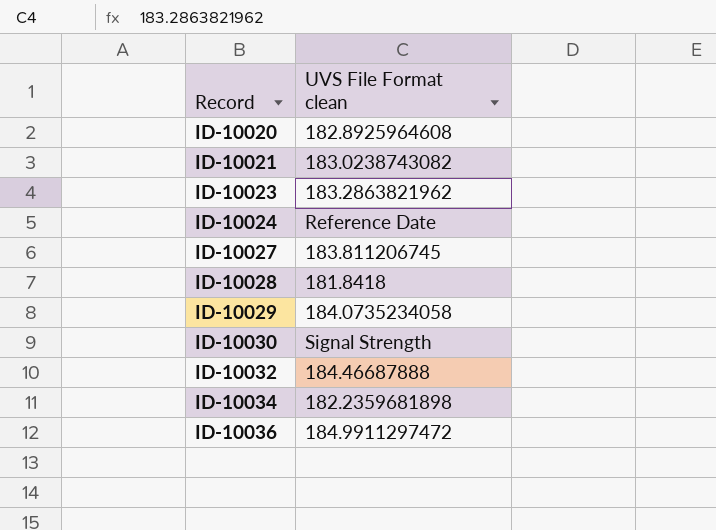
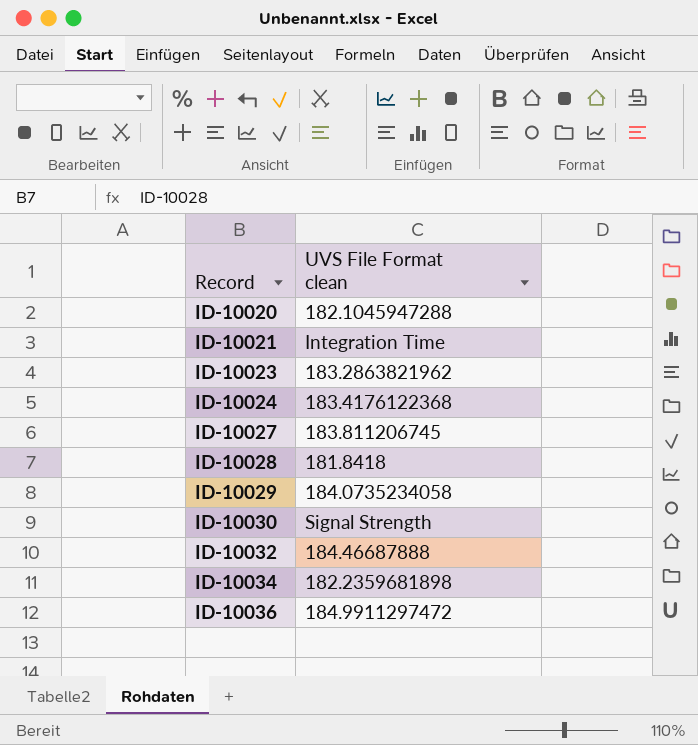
ID-10020 | UVS File Format clean: 182.8925964608 -> 182.1045947288
ID-10021 | UVS File Format clean: 183.0238743082 -> Integration Time
ID-10024 | UVS File Format clean: Reference Date -> 183.4176122368

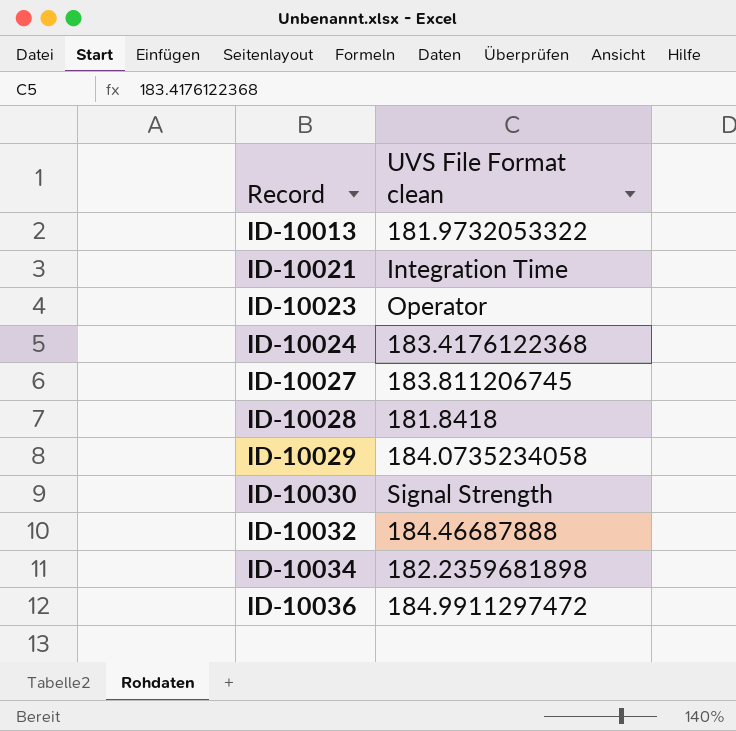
row ID-10020: 182.1045947288 -> none
row ID-10013: none -> 181.9732053322
ID-10023 | UVS File Format clean: 183.2863821962 -> Operator

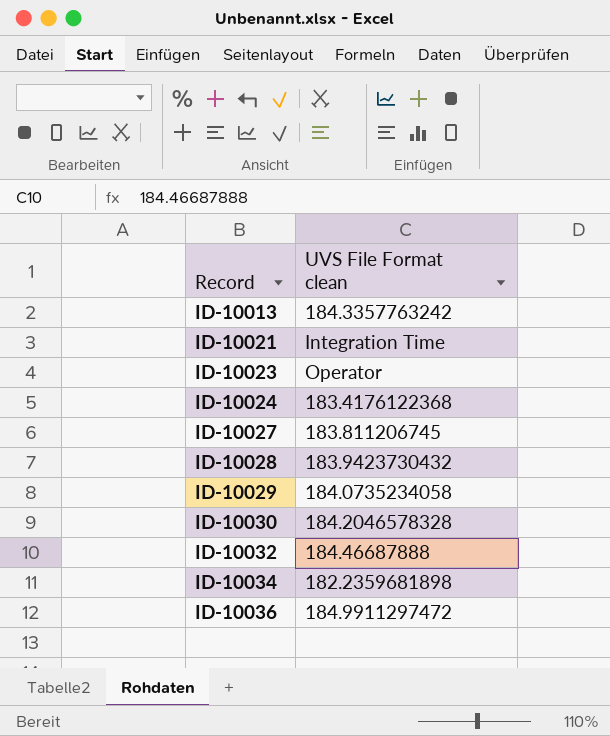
ID-10013 | UVS File Format clean: 181.9732053322 -> 184.3357763242
ID-10028 | UVS File Format clean: 181.8418 -> 183.9423730432
ID-10030 | UVS File Format clean: Signal Strength -> 184.2046578328

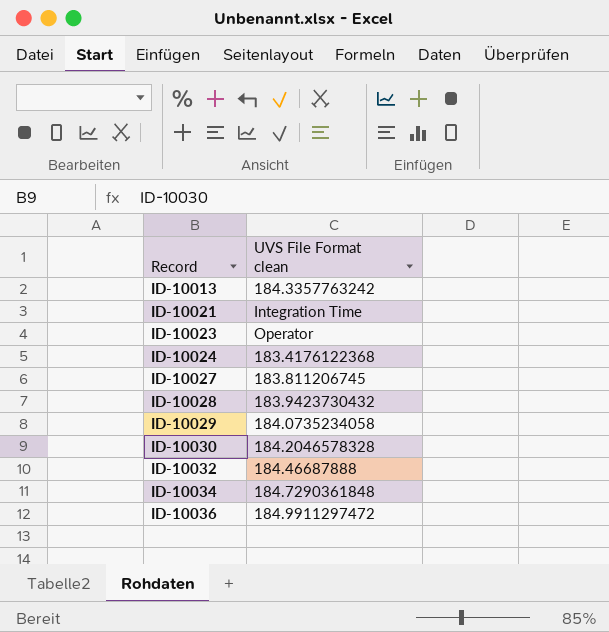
ID-10034 | UVS File Format clean: 182.2359681898 -> 184.7290361848

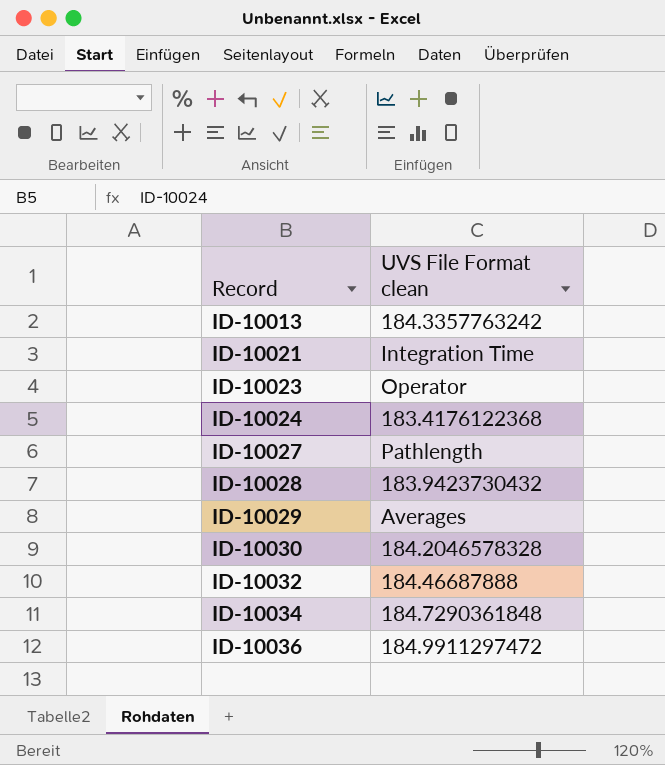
ID-10027 | UVS File Format clean: 183.811206745 -> Pathlength
ID-10029 | UVS File Format clean: 184.0735234058 -> Averages

